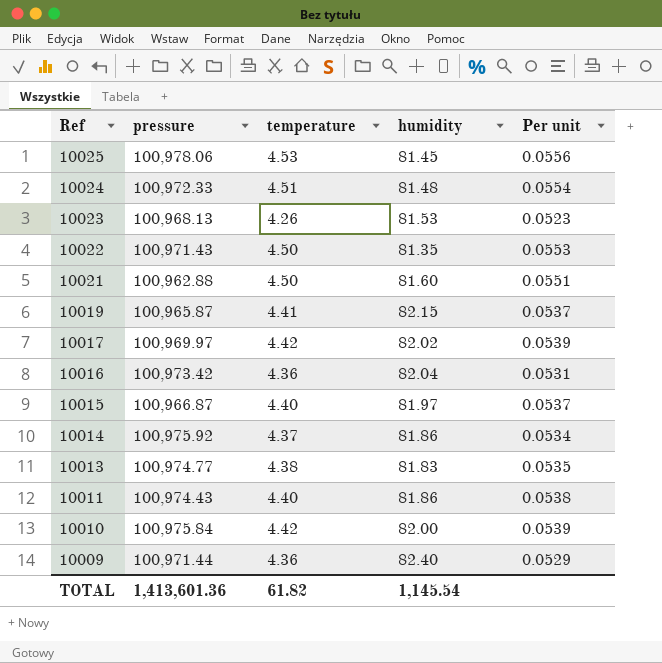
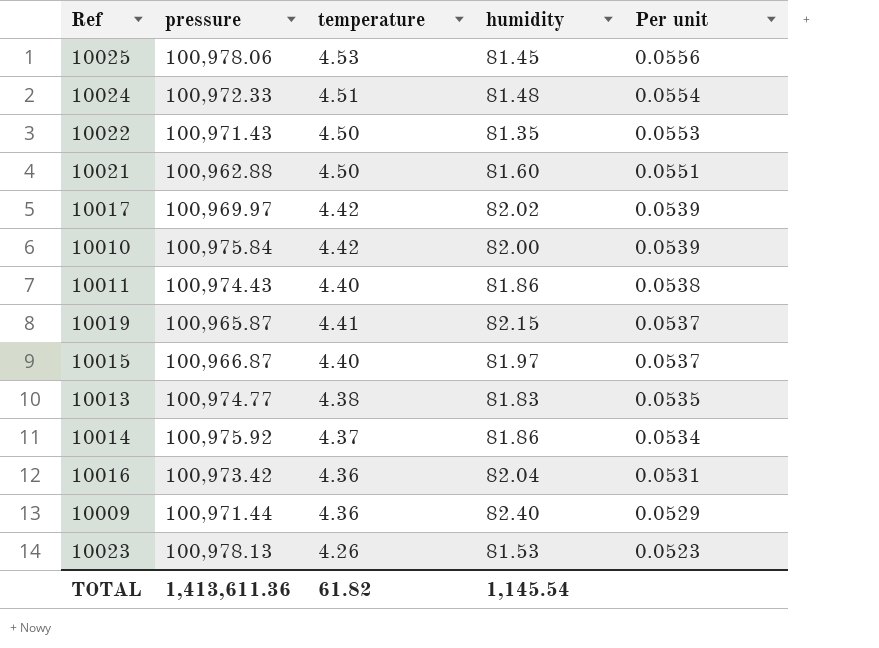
row order: Ref descending -> Per unit descending
10023 | pressure: 100,968.13 -> 100,978.13
TOTAL | pressure: 1,413,601.36 -> 1,413,611.36

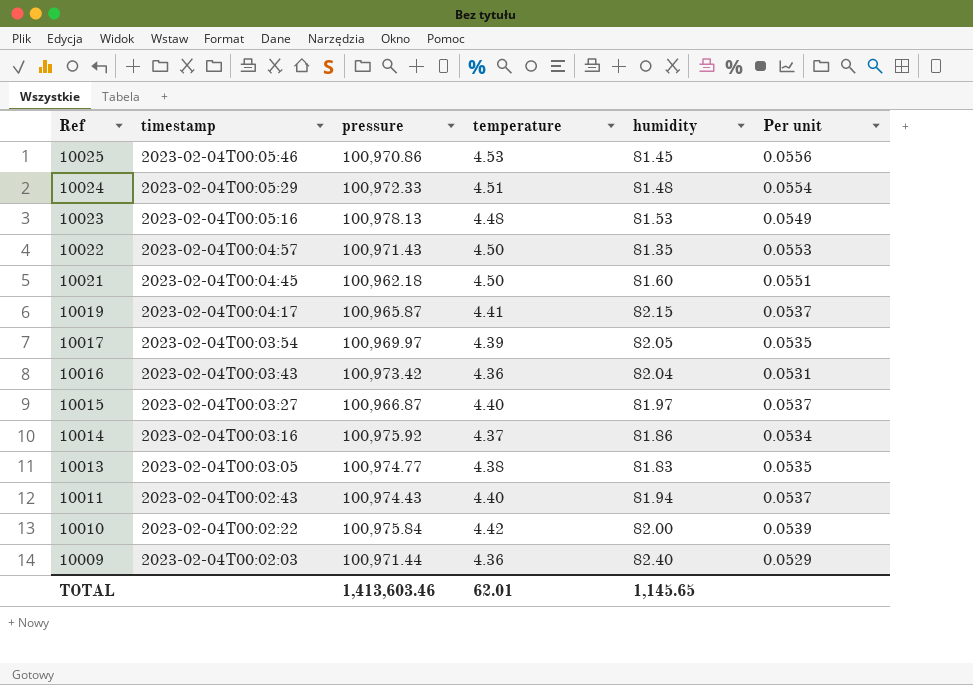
row order: Per unit descending -> Ref descending
column timestamp | position: none -> 2
10025 | pressure: 100,978.06 -> 100,970.86
10023 | temperature: 4.26 -> 4.48
10023 | Per unit: 0.0523 -> 0.0549
10021 | pressure: 100,962.88 -> 100,962.18
10017 | temperature: 4.42 -> 4.39
10017 | humidity: 82.02 -> 82.05
10017 | Per unit: 0.0539 -> 0.0535
10011 | humidity: 81.86 -> 81.94
10011 | Per unit: 0.0538 -> 0.0537
TOTAL | pressure: 1,413,611.36 -> 1,413,603.46
TOTAL | temperature: 61.82 -> 62.01
TOTAL | humidity: 1,145.54 -> 1,145.65

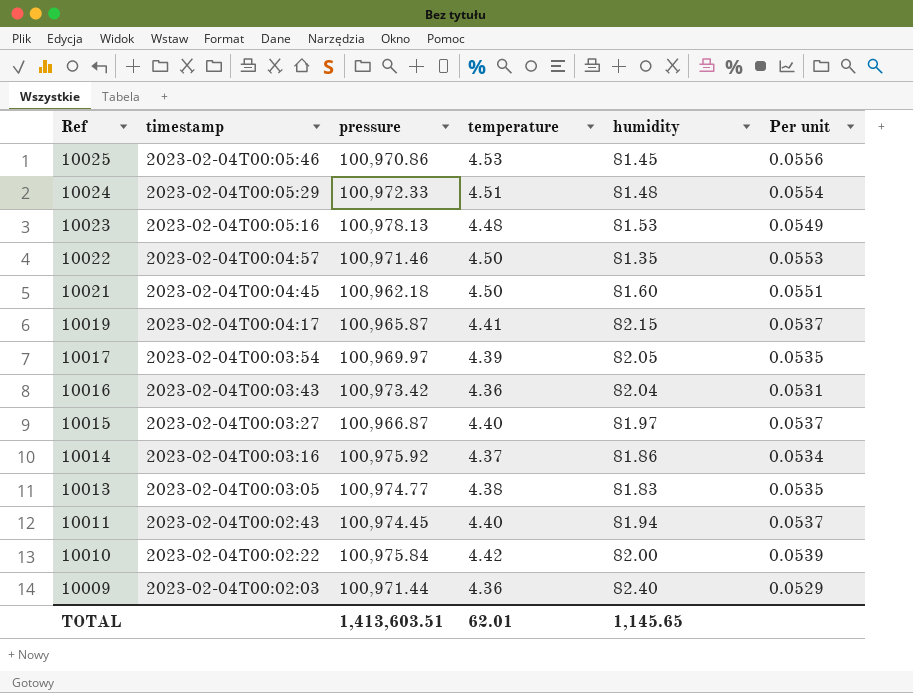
10022 | pressure: 100,971.43 -> 100,971.46
10011 | pressure: 100,974.43 -> 100,974.45
TOTAL | pressure: 1,413,603.46 -> 1,413,603.51

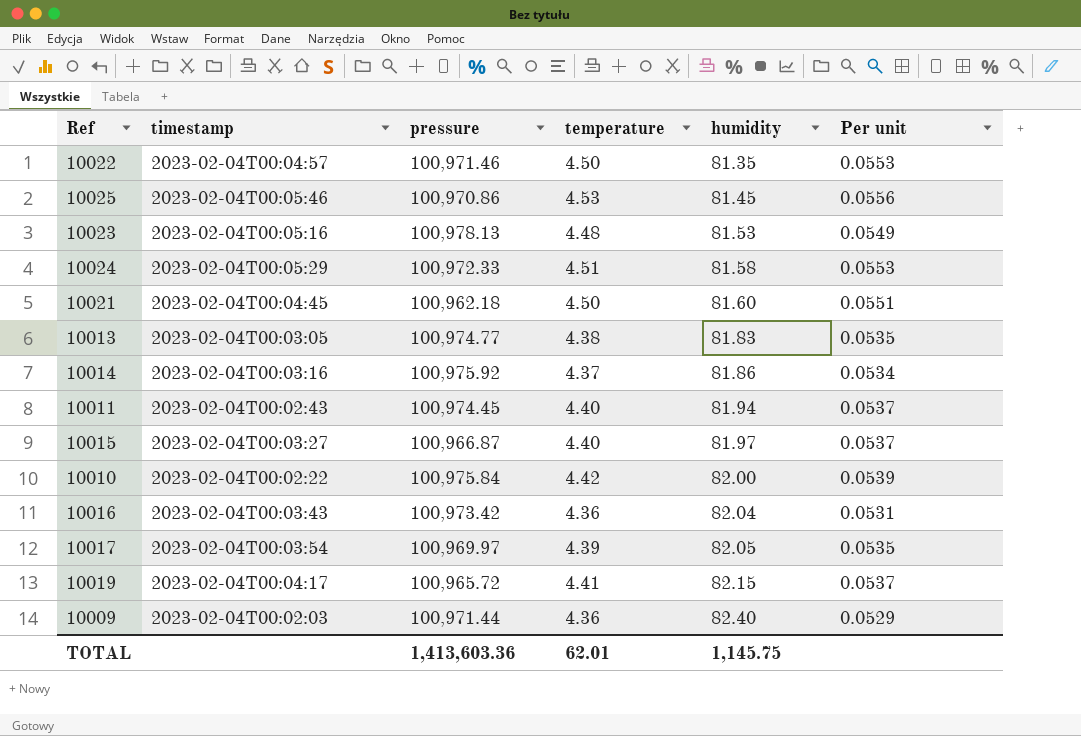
row order: Ref descending -> humidity ascending
10024 | humidity: 81.48 -> 81.58
10024 | Per unit: 0.0554 -> 0.0553
10019 | pressure: 100,965.87 -> 100,965.72
TOTAL | pressure: 1,413,603.51 -> 1,413,603.36
TOTAL | humidity: 1,145.65 -> 1,145.75

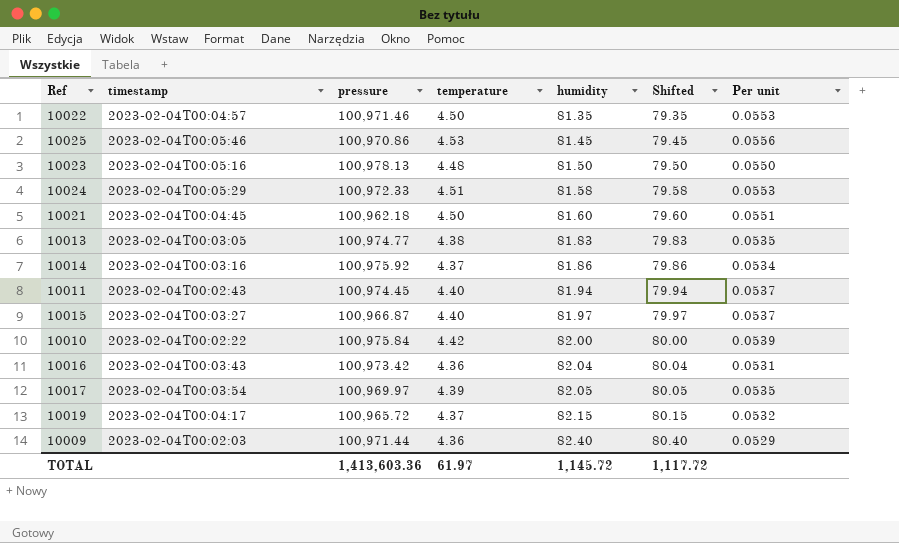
column Shifted | formula: none -> [humidity] - 2
10023 | humidity: 81.53 -> 81.50
10023 | Per unit: 0.0549 -> 0.0550
10019 | temperature: 4.41 -> 4.37
10019 | Per unit: 0.0537 -> 0.0532
TOTAL | temperature: 62.01 -> 61.97
TOTAL | humidity: 1,145.75 -> 1,145.72

